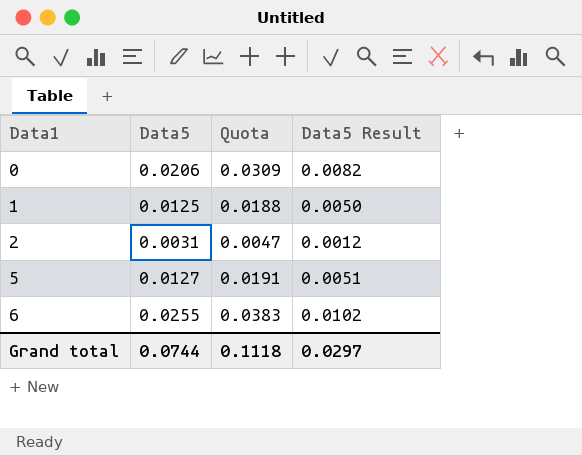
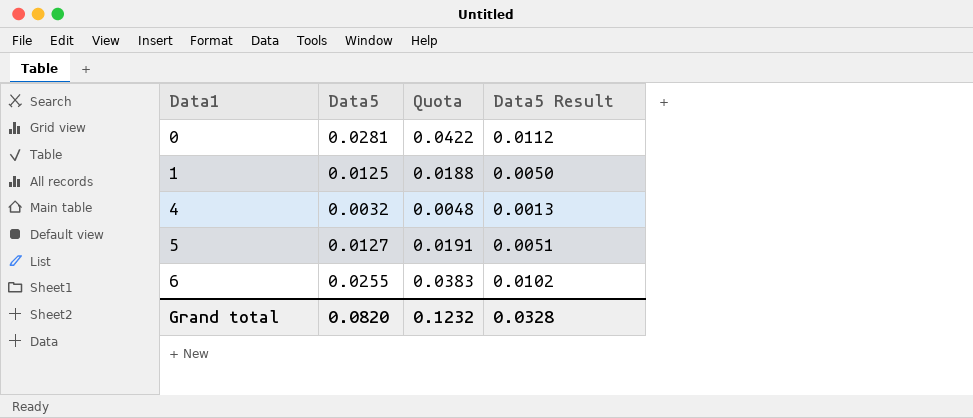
row 2: 0.0031 | 0.0047 | 0.0012 -> none
0 | Data5: 0.0206 -> 0.0281
0 | Quota: 0.0309 -> 0.0422
0 | Data5 Result: 0.0082 -> 0.0112
row 4: none -> 0.0032 | 0.0048 | 0.0013
Grand total | Data5: 0.0744 -> 0.0820
Grand total | Quota: 0.1118 -> 0.1232
Grand total | Data5 Result: 0.0297 -> 0.0328

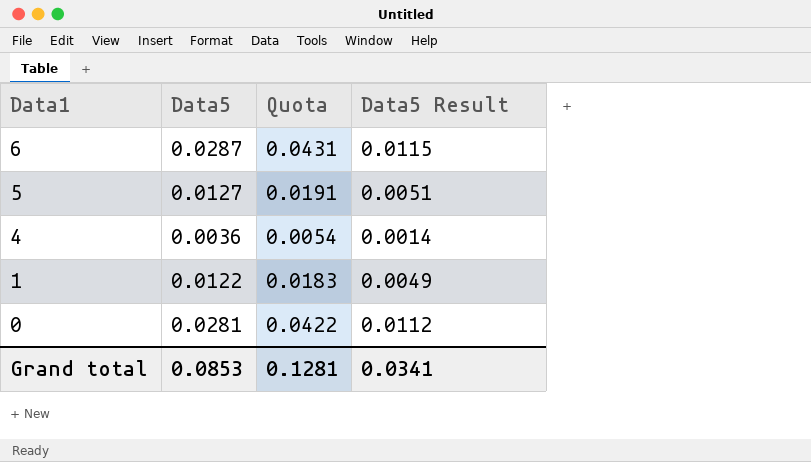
row order: Data1 ascending -> Data1 descending
6 | Data5: 0.0255 -> 0.0287
6 | Quota: 0.0383 -> 0.0431
6 | Data5 Result: 0.0102 -> 0.0115
4 | Data5: 0.0032 -> 0.0036
4 | Quota: 0.0048 -> 0.0054
4 | Data5 Result: 0.0013 -> 0.0014
1 | Data5: 0.0125 -> 0.0122
1 | Quota: 0.0188 -> 0.0183
1 | Data5 Result: 0.0050 -> 0.0049
Grand total | Data5: 0.0820 -> 0.0853
Grand total | Quota: 0.1232 -> 0.1281
Grand total | Data5 Result: 0.0328 -> 0.0341

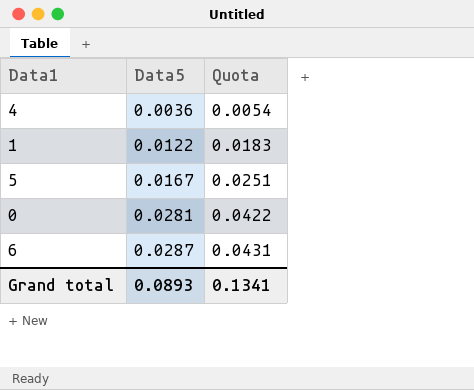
row order: Data1 descending -> Data5 ascending
column Data5 Result | formula: [Data5] * 0.4 -> none
5 | Data5: 0.0127 -> 0.0167
5 | Quota: 0.0191 -> 0.0251
Grand total | Data5: 0.0853 -> 0.0893
Grand total | Quota: 0.1281 -> 0.1341

